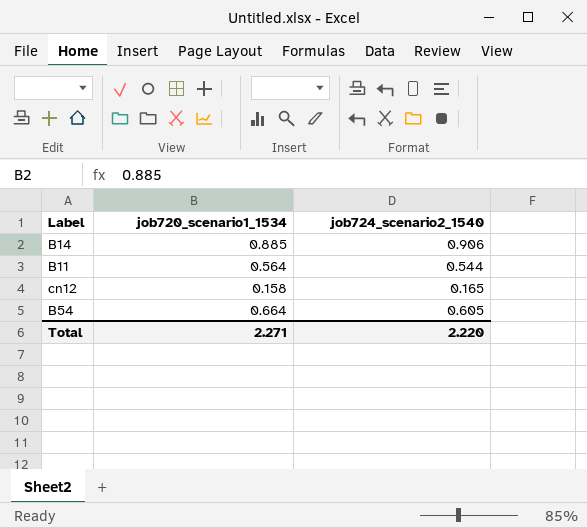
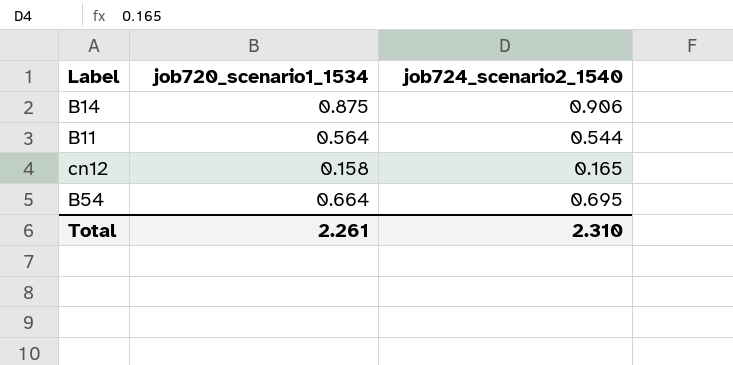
B14 | job720_scenario1_1534: 0.885 -> 0.875
B54 | job724_scenario2_1540: 0.605 -> 0.695
Total | job720_scenario1_1534: 2.271 -> 2.261
Total | job724_scenario2_1540: 2.220 -> 2.310

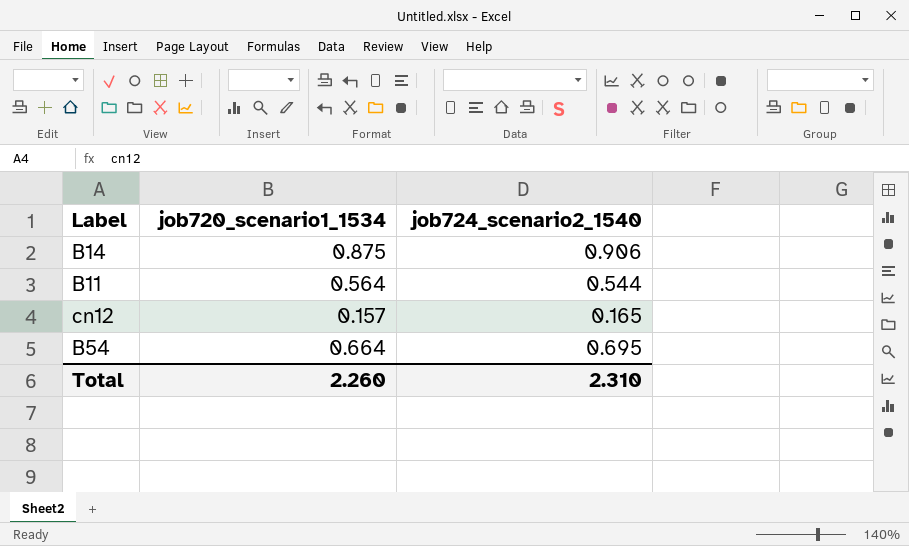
cn12 | job720_scenario1_1534: 0.158 -> 0.157
Total | job720_scenario1_1534: 2.261 -> 2.260

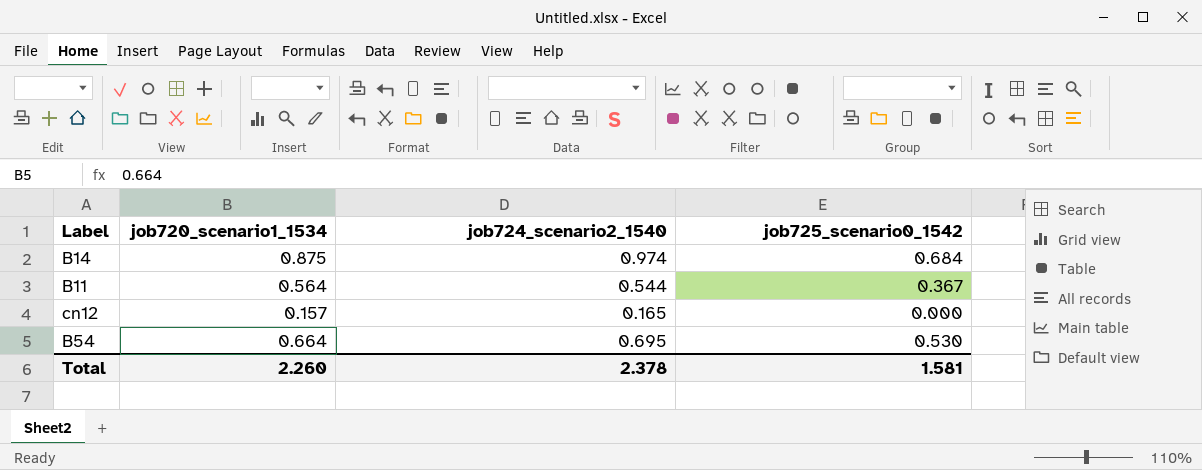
column job725_scenario0_1542 | position: none -> 4
B14 | job724_scenario2_1540: 0.906 -> 0.974
Total | job724_scenario2_1540: 2.310 -> 2.378

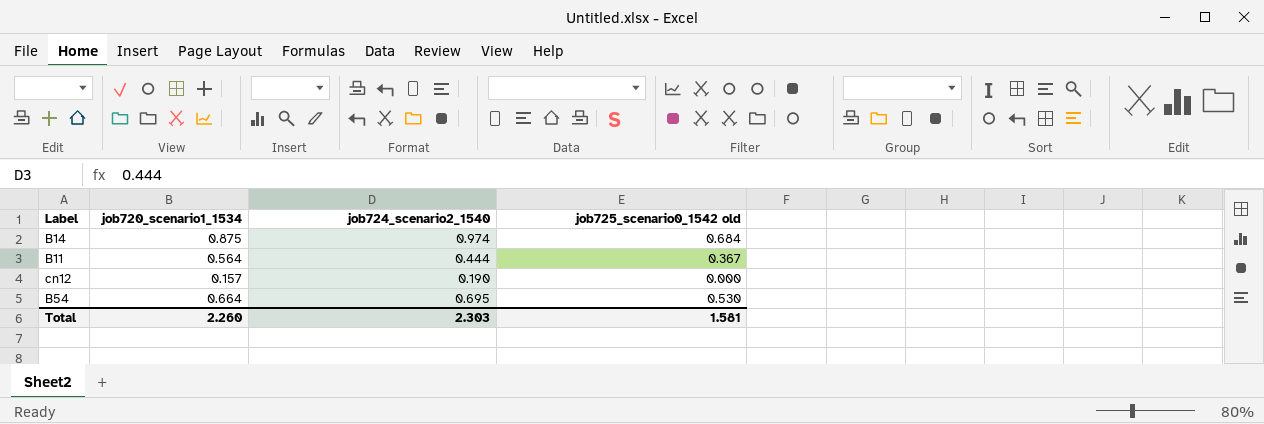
column name: job725_scenario0_1542 -> job725_scenario0_1542 old
B11 | job724_scenario2_1540: 0.544 -> 0.444
cn12 | job724_scenario2_1540: 0.165 -> 0.190
Total | job724_scenario2_1540: 2.378 -> 2.303

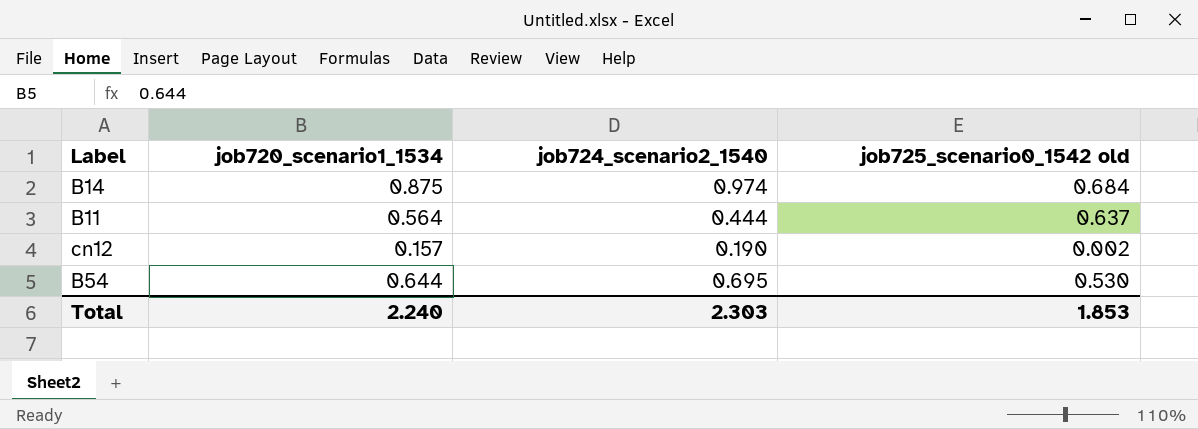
B11 | job725_scenario0_1542 old: 0.367 -> 0.637
cn12 | job725_scenario0_1542 old: 0.000 -> 0.002
B54 | job720_scenario1_1534: 0.664 -> 0.644
Total | job720_scenario1_1534: 2.260 -> 2.240
Total | job725_scenario0_1542 old: 1.581 -> 1.853

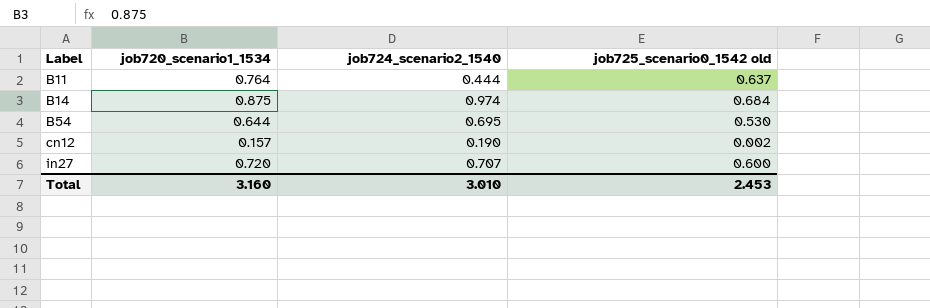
row order: none -> Label ascending
B11 | job720_scenario1_1534: 0.564 -> 0.764
row in27: none -> 0.720 | 0.707 | 0.600
Total | job720_scenario1_1534: 2.240 -> 3.160
Total | job724_scenario2_1540: 2.303 -> 3.010
Total | job725_scenario0_1542 old: 1.853 -> 2.453

